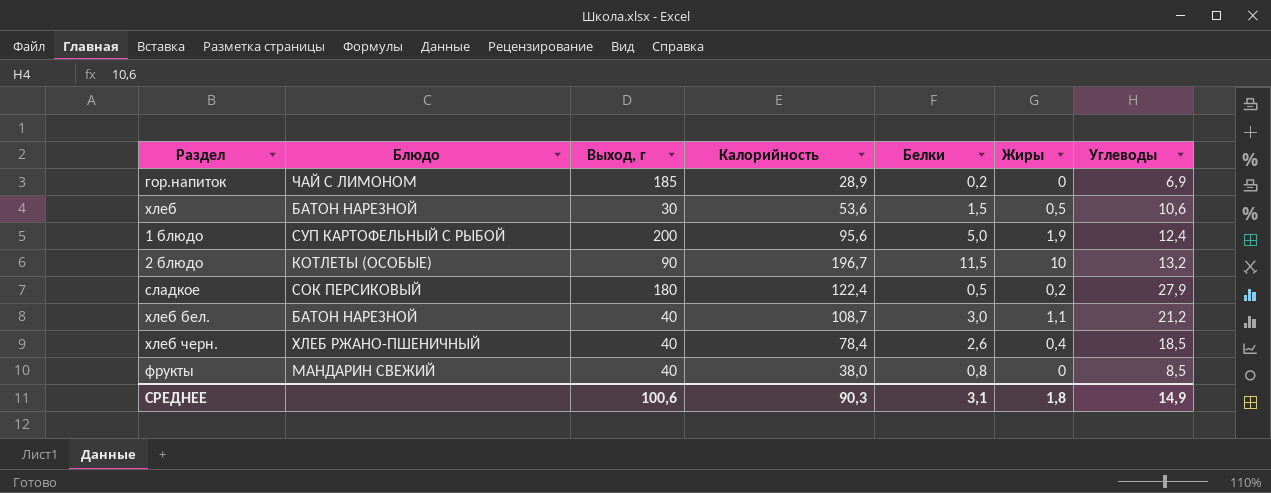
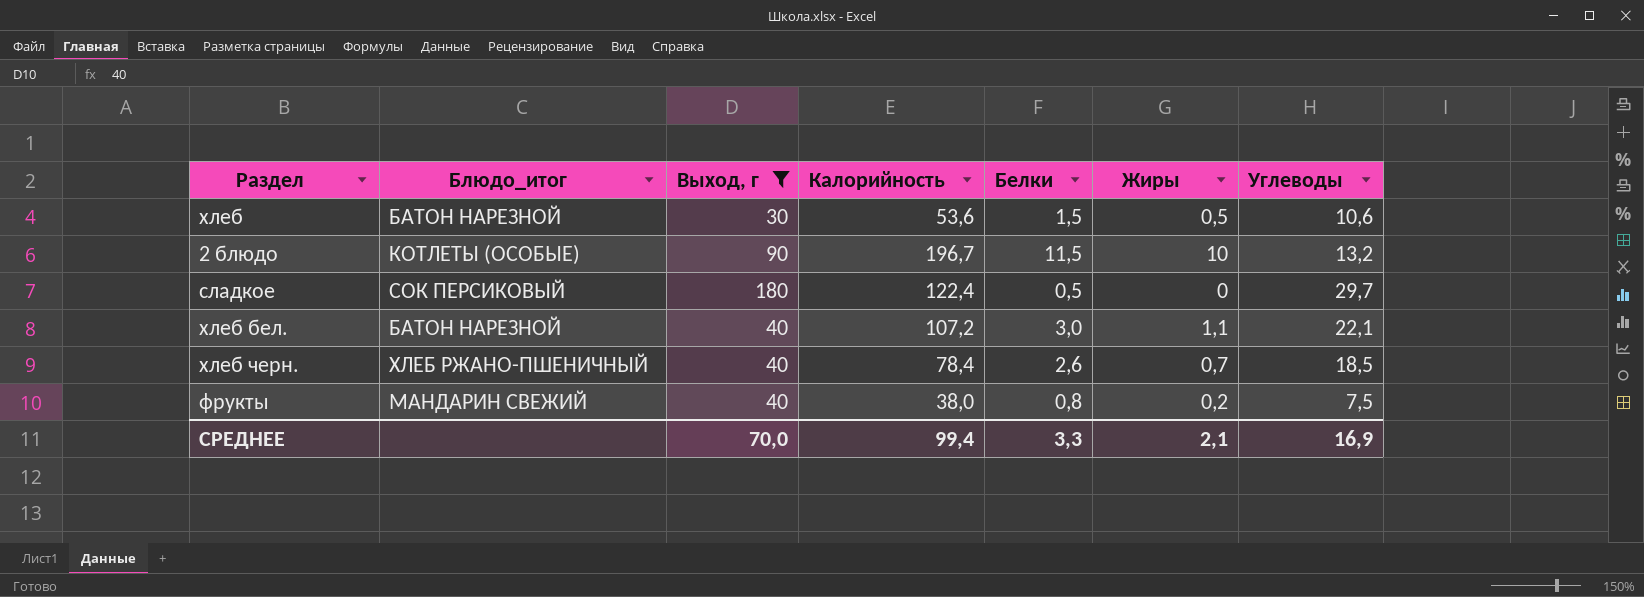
filter: none -> Выход, г <= 180
column name: Блюдо -> Блюдо_итог
сладкое | Жиры: 0,2 -> 0
сладкое | Углеводы: 27,9 -> 29,7
хлеб бел. | Калорийность: 108,7 -> 107,2
хлеб бел. | Углеводы: 21,2 -> 22,1
хлеб черн. | Жиры: 0,4 -> 0,7
фрукты | Жиры: 0 -> 0,2
фрукты | Углеводы: 8,5 -> 7,5
СРЕДНЕЕ | Выход, г: 100,6 -> 70,0
СРЕДНЕЕ | Калорийность: 90,3 -> 99,4
СРЕДНЕЕ | Белки: 3,1 -> 3,3
СРЕДНЕЕ | Жиры: 1,8 -> 2,1
СРЕДНЕЕ | Углеводы: 14,9 -> 16,9

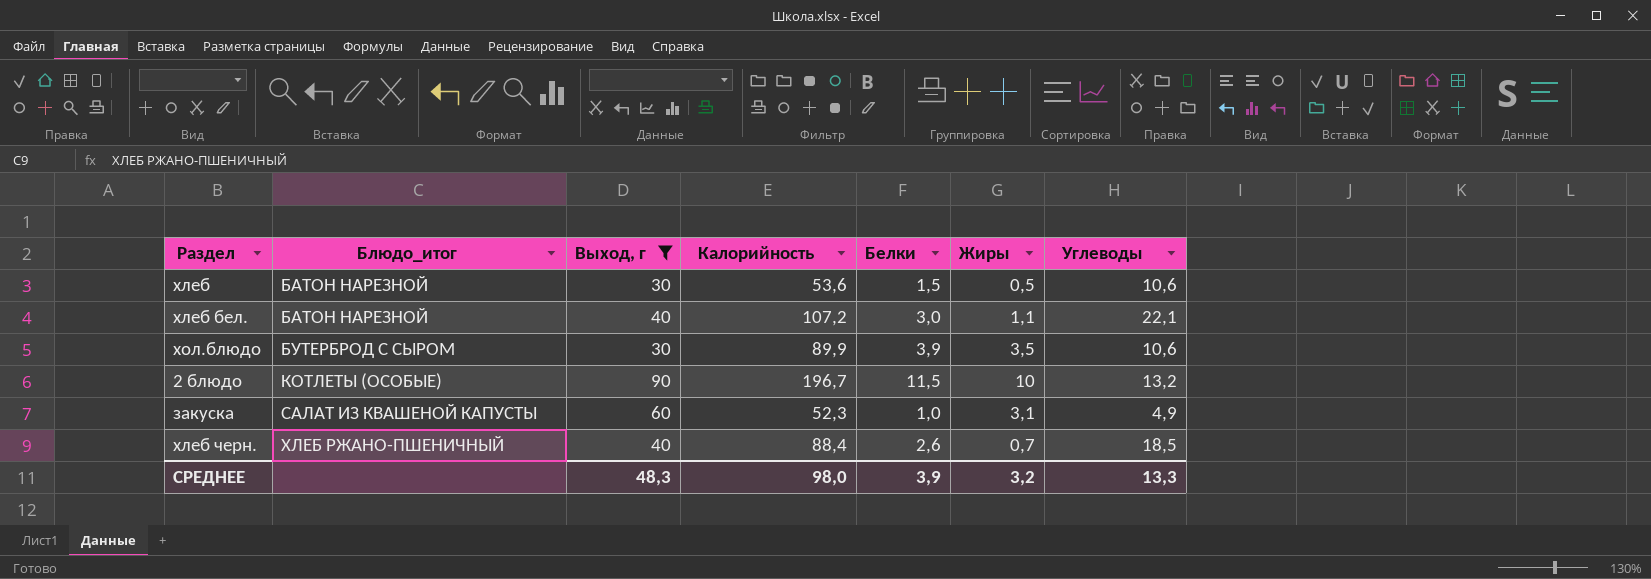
row order: none -> Блюдо_итог ascending
row сладкое: СОК ПЕРСИКОВЫЙ | 180 | 122,4 | 0,5 | 0 | 29,7 -> none
row фрукты: МАНДАРИН СВЕЖИЙ | 40 | 38,0 | 0,8 | 0,2 | 7,5 -> none
row хол.блюдо: none -> БУТЕРБРОД С СЫРОМ | 30 | 89,9 | 3,9 | 3,5 | 10,6
row закуска: none -> САЛАТ ИЗ КВАШЕНОЙ КАПУСТЫ | 60 | 52,3 | 1,0 | 3,1 | 4,9
хлеб черн. | Калорийность: 78,4 -> 88,4
СРЕДНЕЕ | Выход, г: 70,0 -> 48,3
СРЕДНЕЕ | Калорийность: 99,4 -> 98,0
СРЕДНЕЕ | Белки: 3,3 -> 3,9
СРЕДНЕЕ | Жиры: 2,1 -> 3,2
СРЕДНЕЕ | Углеводы: 16,9 -> 13,3

